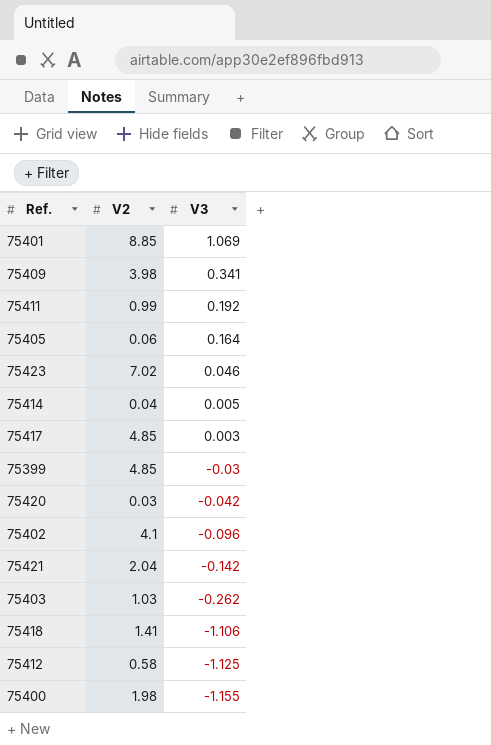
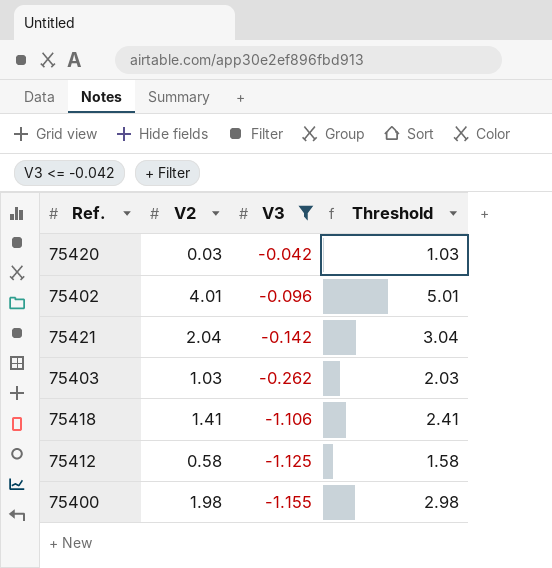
filter: none -> V3 <= -0.042
column Threshold | formula: none -> [V2] + 1
75402 | V2: 4.1 -> 4.01

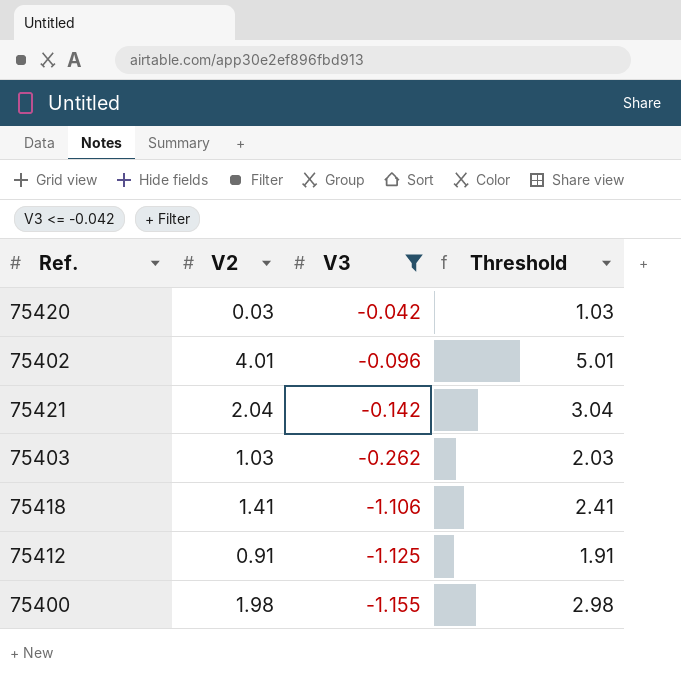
75412 | V2: 0.58 -> 0.91
75412 | Threshold: 1.58 -> 1.91

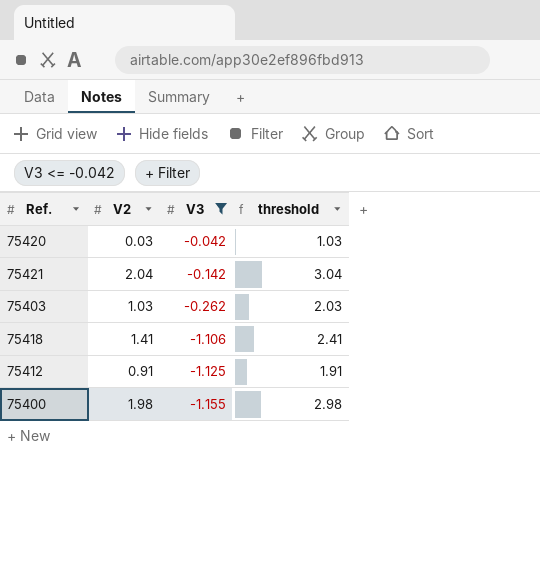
column name: Threshold -> threshold
row 75402: 4.01 | -0.096 | 5.01 -> none

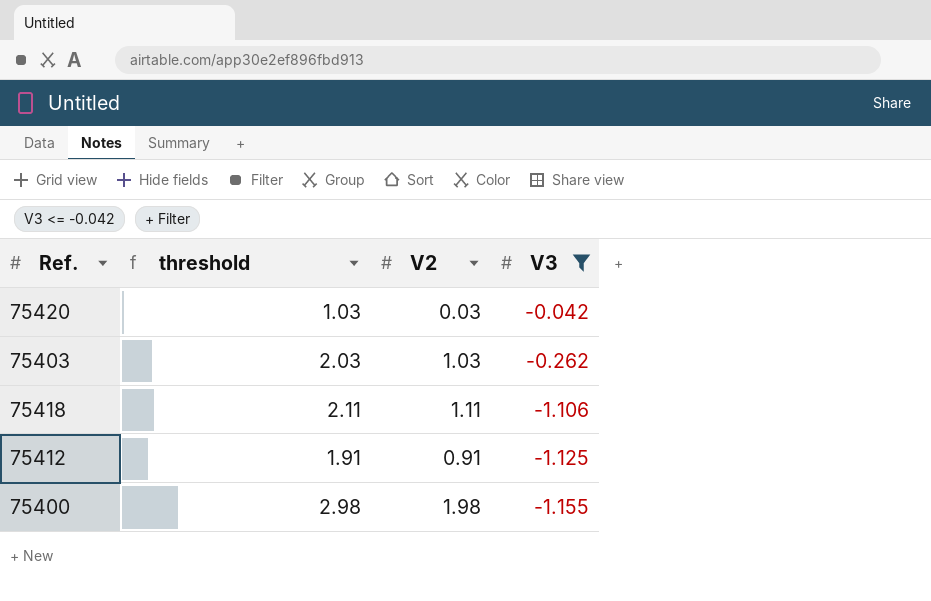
column threshold | position: 4 -> 2
row 75421: 2.04 | -0.142 | 3.04 -> none
75418 | threshold: 2.41 -> 2.11
75418 | V2: 1.41 -> 1.11

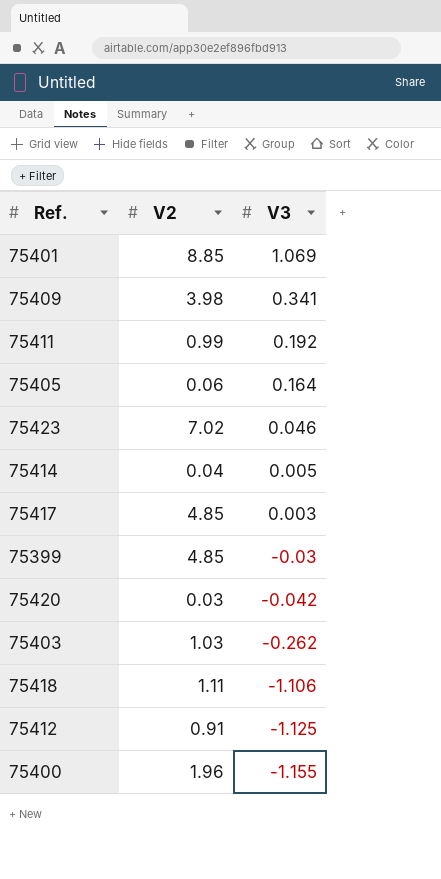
filter: V3 <= -0.042 -> none
column threshold | formula: [V2] + 1 -> none
75400 | V2: 1.98 -> 1.96

